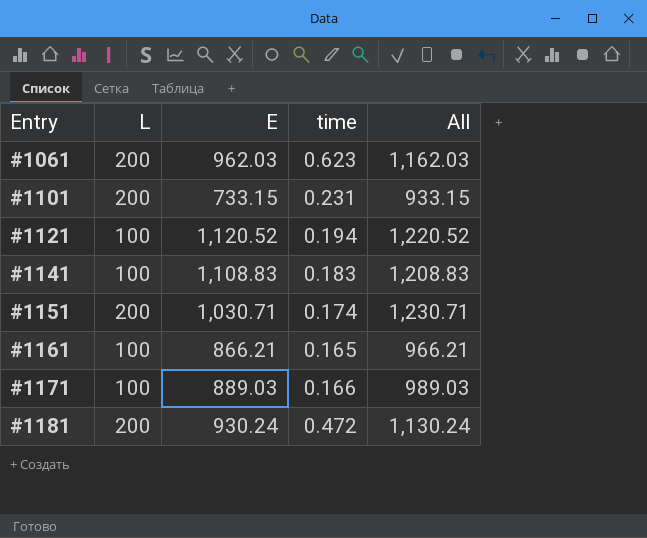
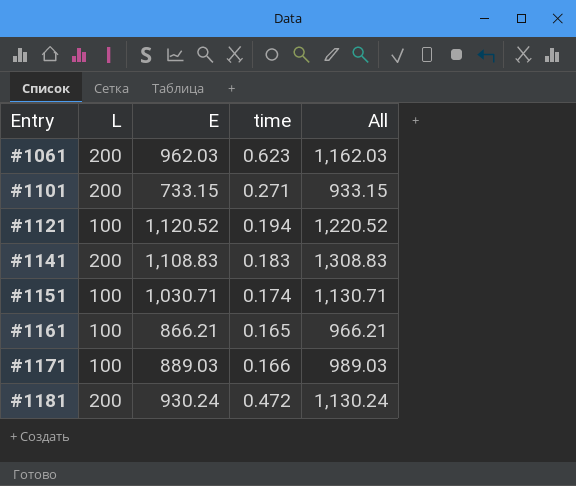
#1101 | time: 0.231 -> 0.271
#1141 | L: 100 -> 200
#1141 | All: 1,208.83 -> 1,308.83
#1151 | L: 200 -> 100
#1151 | All: 1,230.71 -> 1,130.71

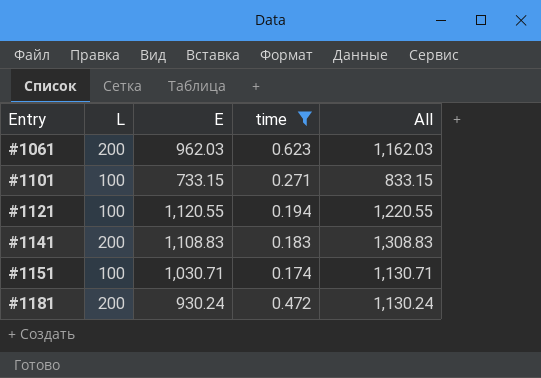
filter: none -> time >= 0.174
#1101 | L: 200 -> 100
#1101 | All: 933.15 -> 833.15
#1121 | E: 1,120.52 -> 1,120.55
#1121 | All: 1,220.52 -> 1,220.55

